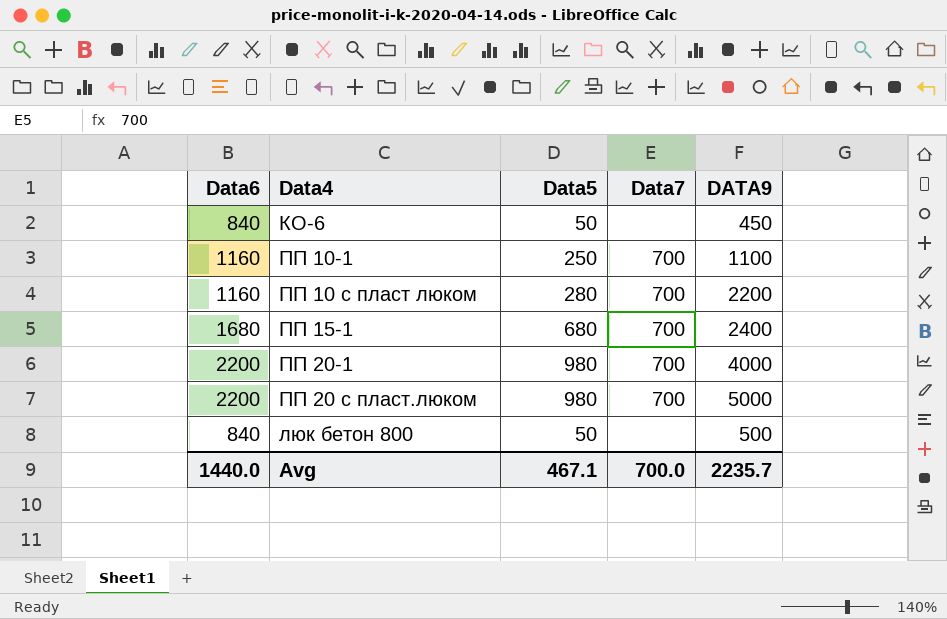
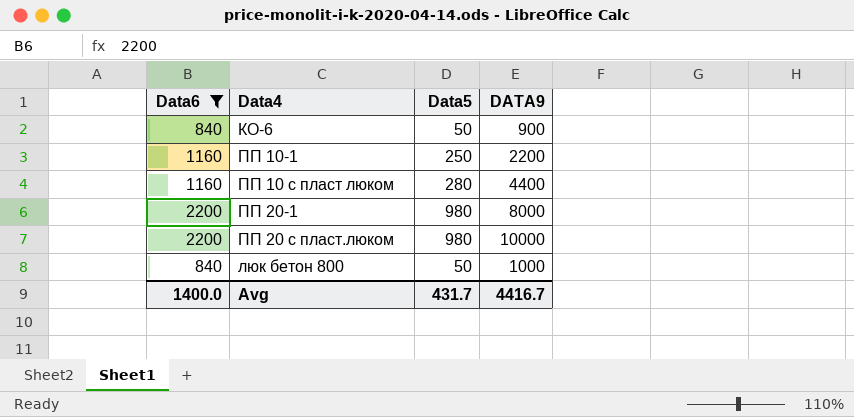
filter: none -> Data6 != 1680
column Data7 | position: 4 -> none
КО-6 | DATA9: 450 -> 900
ПП 10-1 | DATA9: 1100 -> 2200
ПП 10 с пласт люком | DATA9: 2200 -> 4400
ПП 20-1 | DATA9: 4000 -> 8000
ПП 20 с пласт.люком | DATA9: 5000 -> 10000
люк бетон 800 | DATA9: 500 -> 1000
Avg | Data6: 1440.0 -> 1400.0
Avg | Data5: 467.1 -> 431.7
Avg | DATA9: 2235.7 -> 4416.7

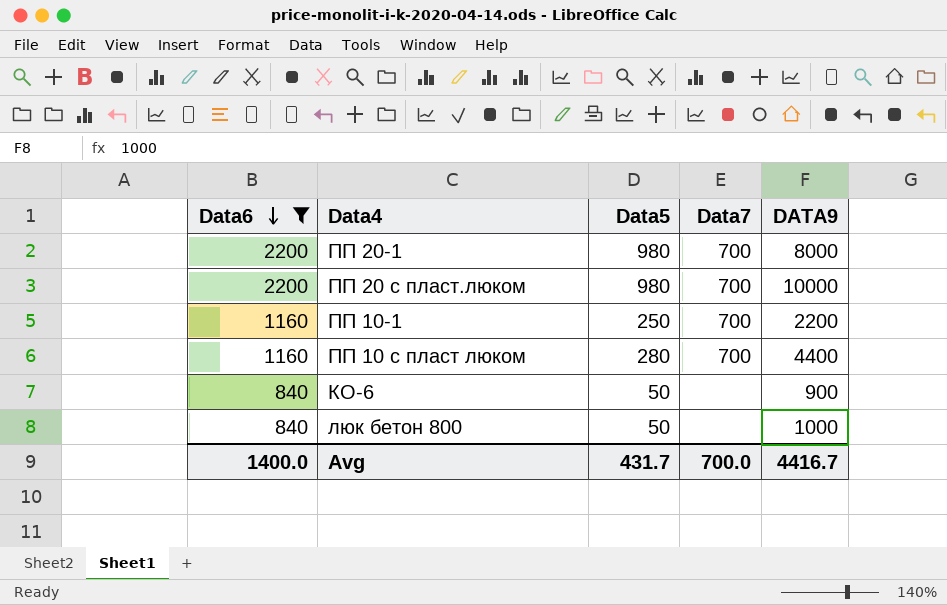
row order: none -> Data6 descending
column Data7 | position: none -> 4

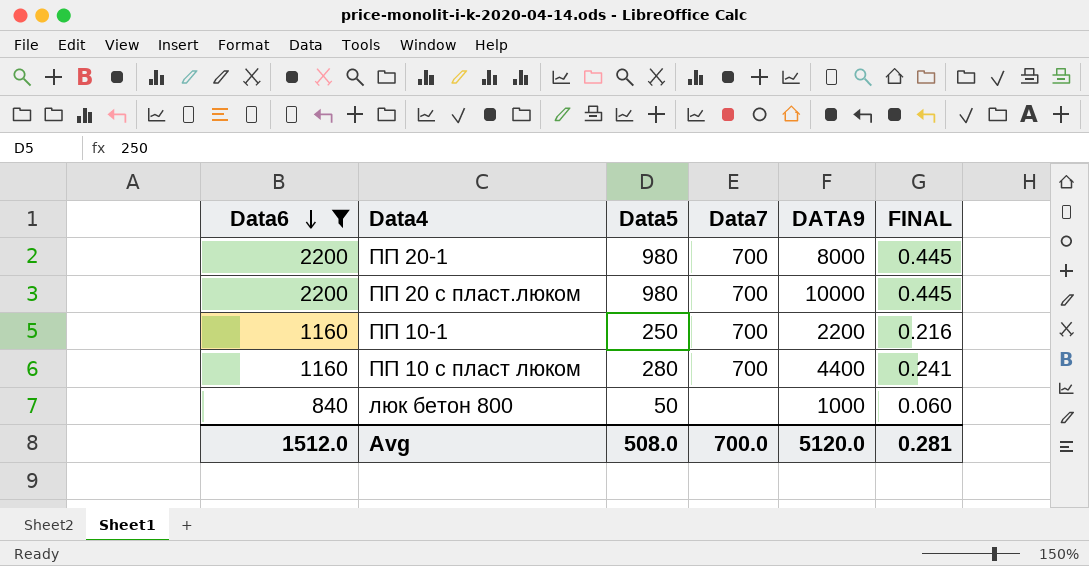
column FINAL | formula: none -> [Data5] / [Data6]
row КО-6: 840 | 50 | none | 900 -> none
Avg | Data6: 1400.0 -> 1512.0
Avg | Data5: 431.7 -> 508.0
Avg | DATA9: 4416.7 -> 5120.0

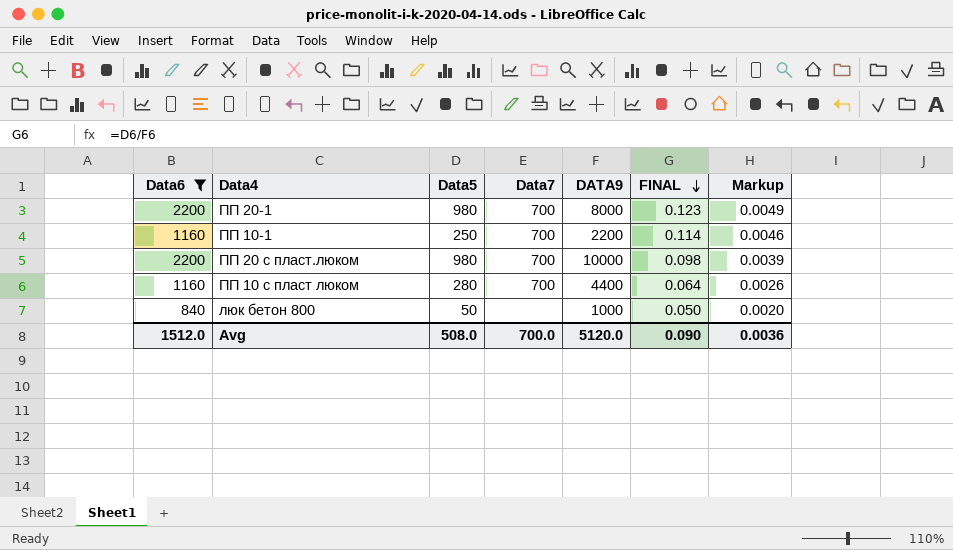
row order: Data6 descending -> FINAL descending
column FINAL | formula: [Data5] / [Data6] -> [Data5] / [DATA9]
column Markup | formula: none -> [FINAL] * 0.04
Avg | FINAL: 0.281 -> 0.090

